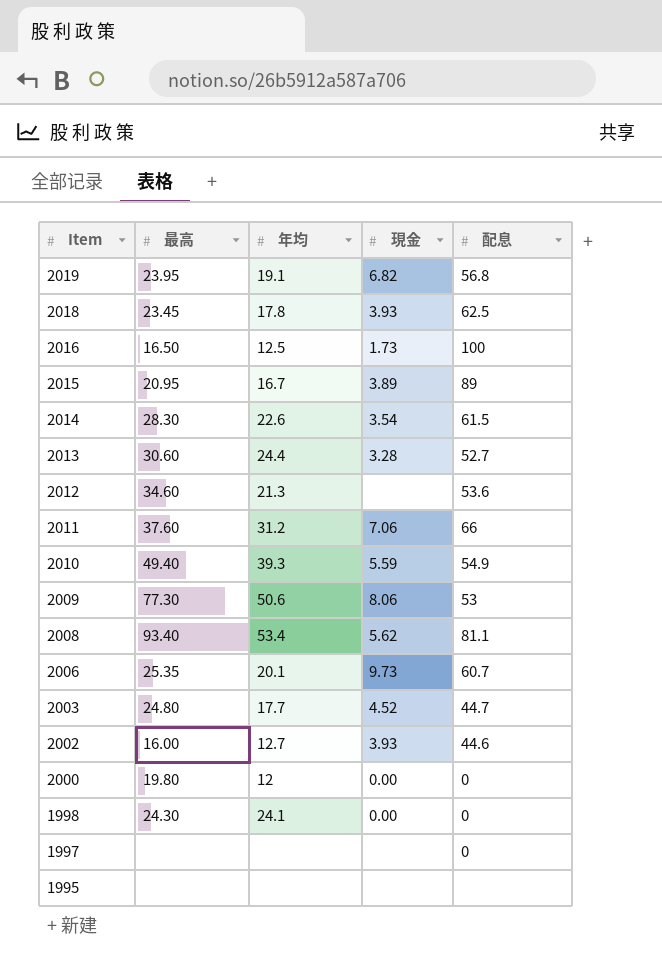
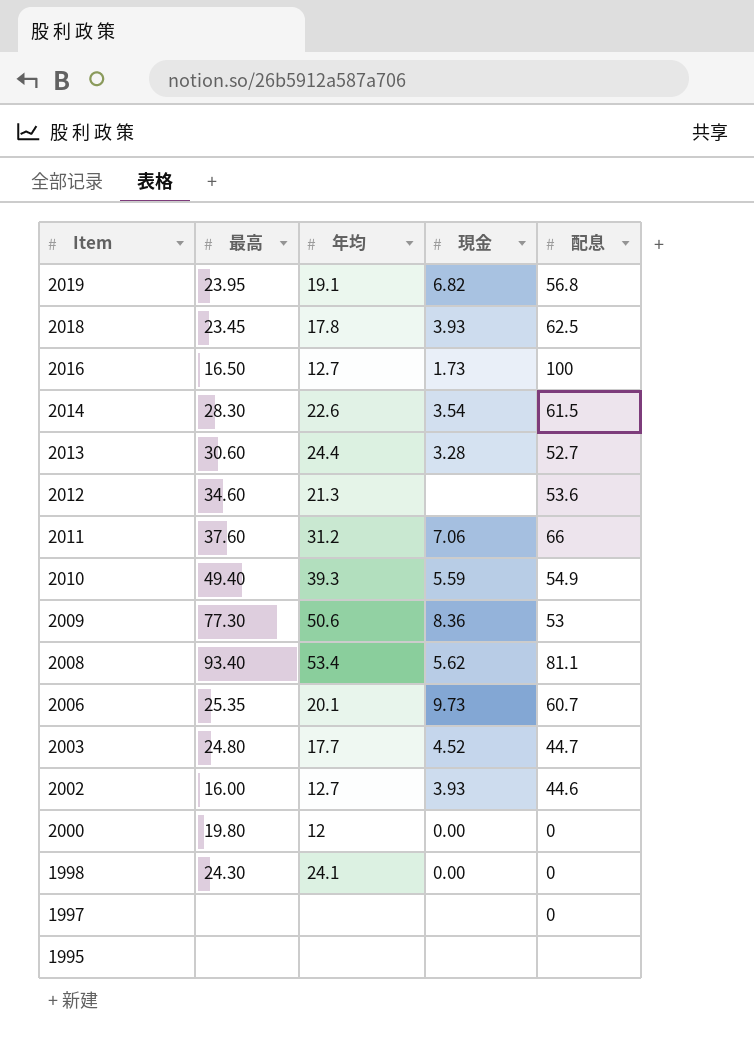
row 2015: 20.95 | 16.7 | 3.89 | 89 -> none
2016 | 年均: 12.5 -> 12.7
2009 | 現金: 8.06 -> 8.36

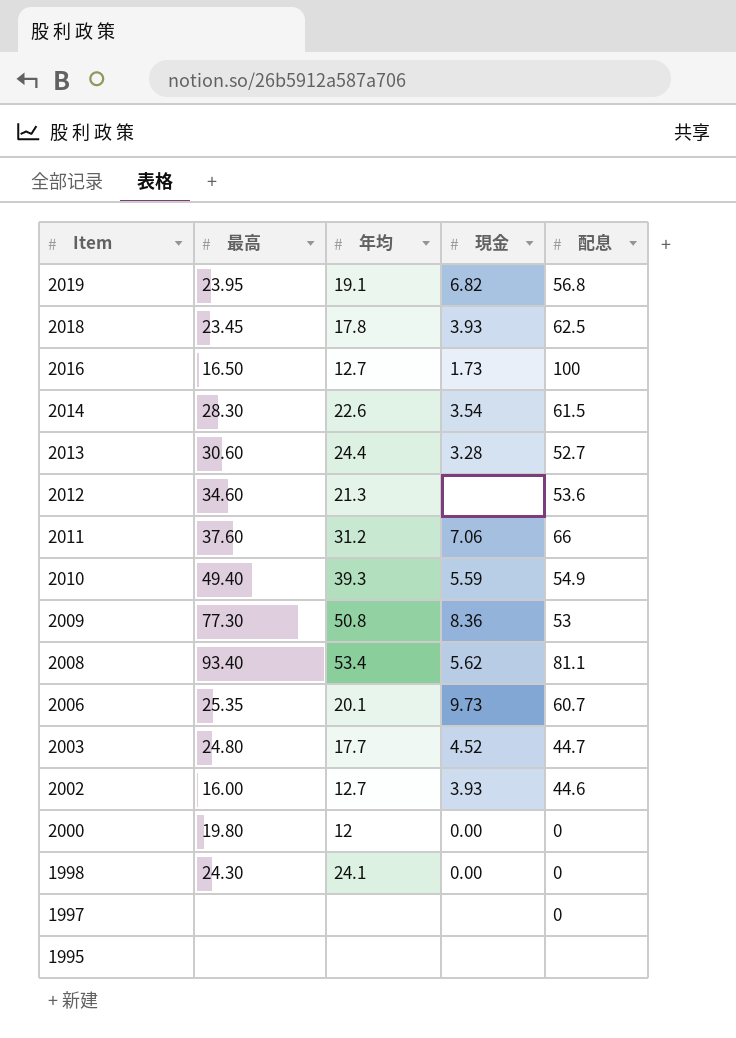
2009 | 年均: 50.6 -> 50.8

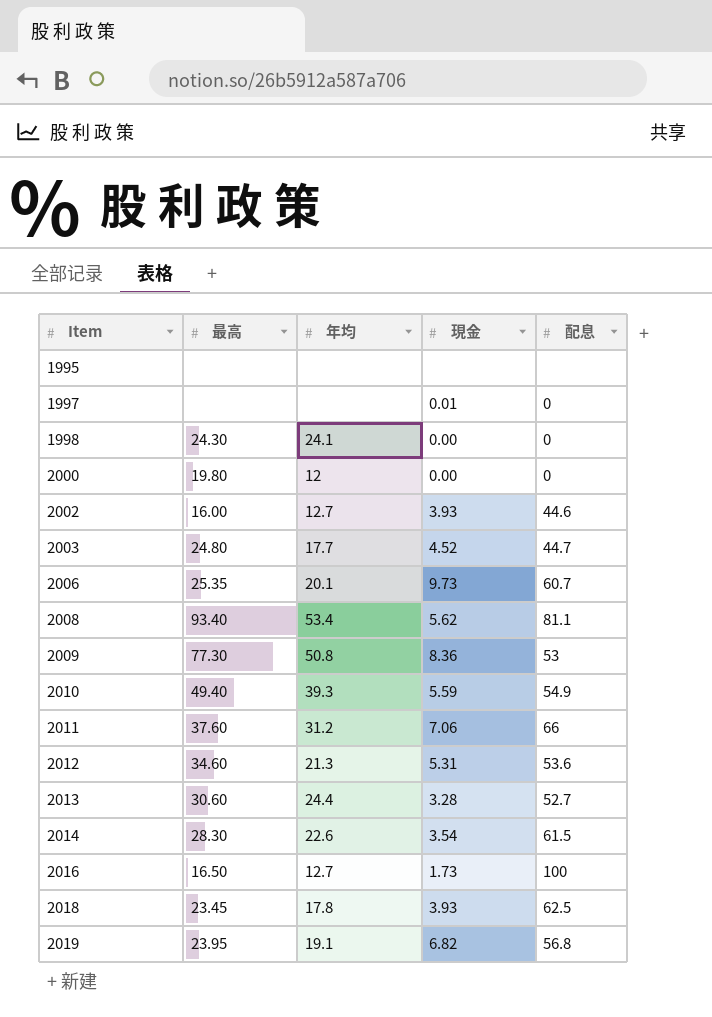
row order: Item descending -> Item ascending
1997 | 現金: none -> 0.01
2012 | 現金: none -> 5.31

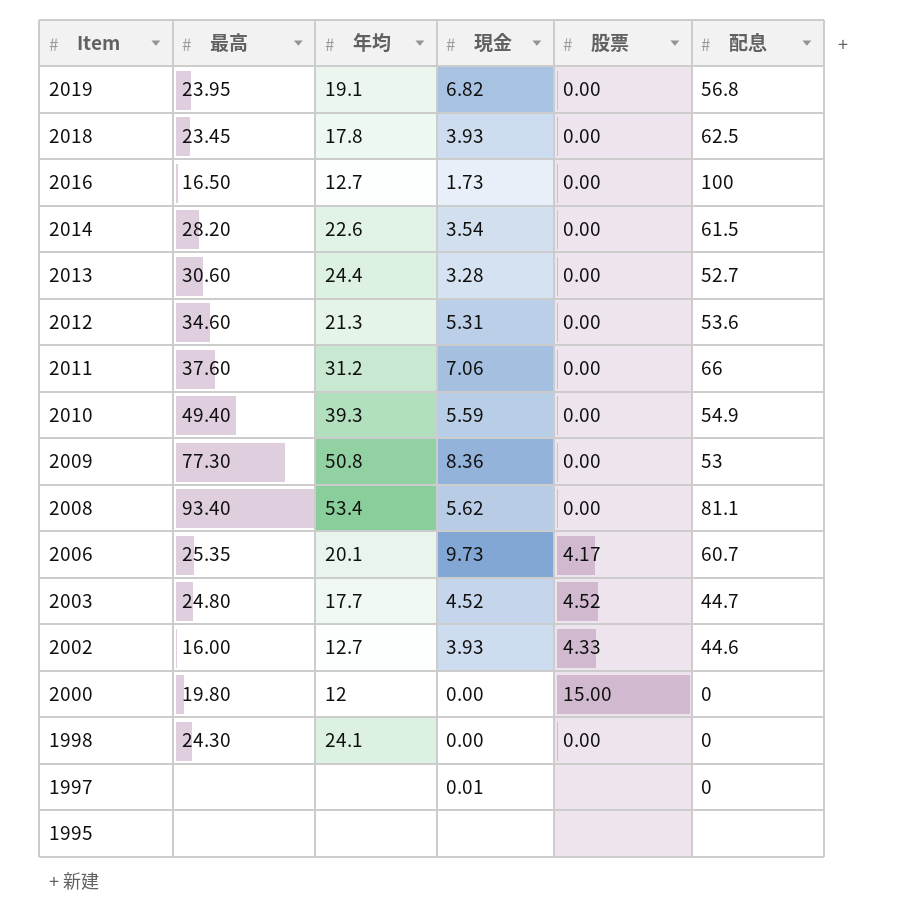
row order: Item ascending -> Item descending
column 股票 | position: none -> 5
2014 | 最高: 28.30 -> 28.20

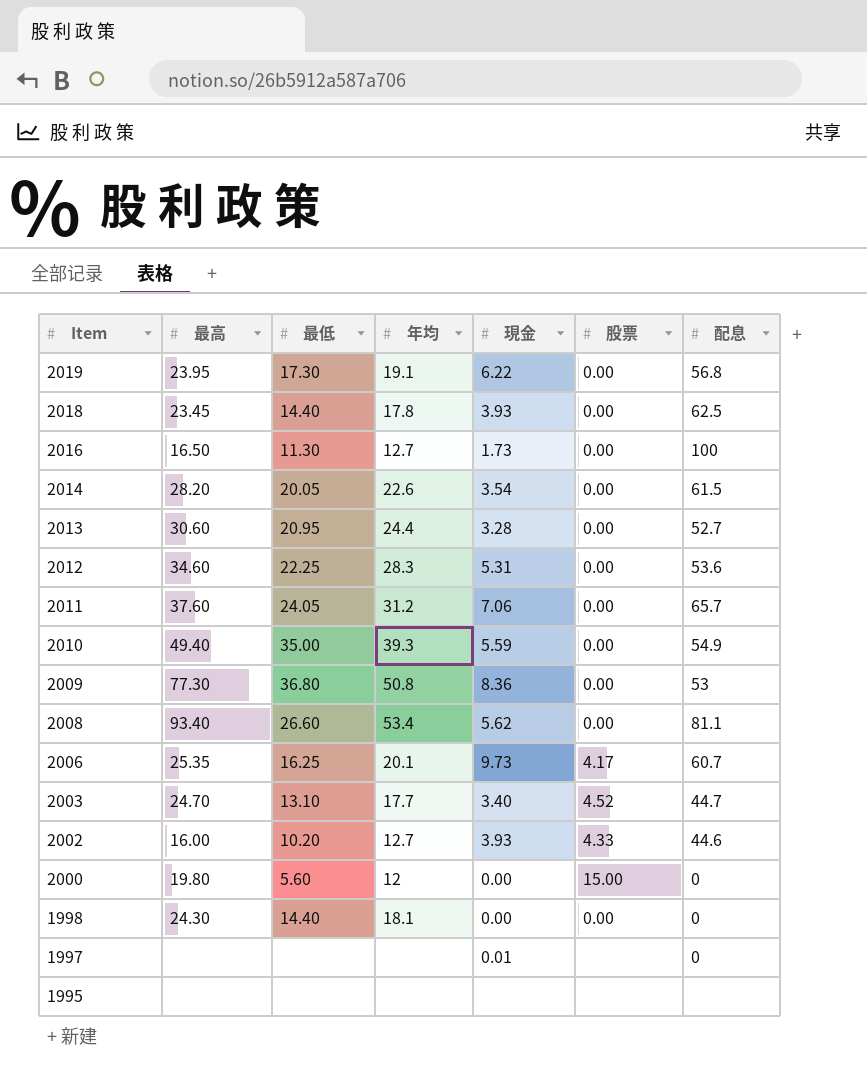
column 最低 | position: none -> 3
2019 | 現金: 6.82 -> 6.22
2012 | 年均: 21.3 -> 28.3
2011 | 配息: 66 -> 65.7
2003 | 最高: 24.80 -> 24.70
2003 | 現金: 4.52 -> 3.40
1998 | 年均: 24.1 -> 18.1

